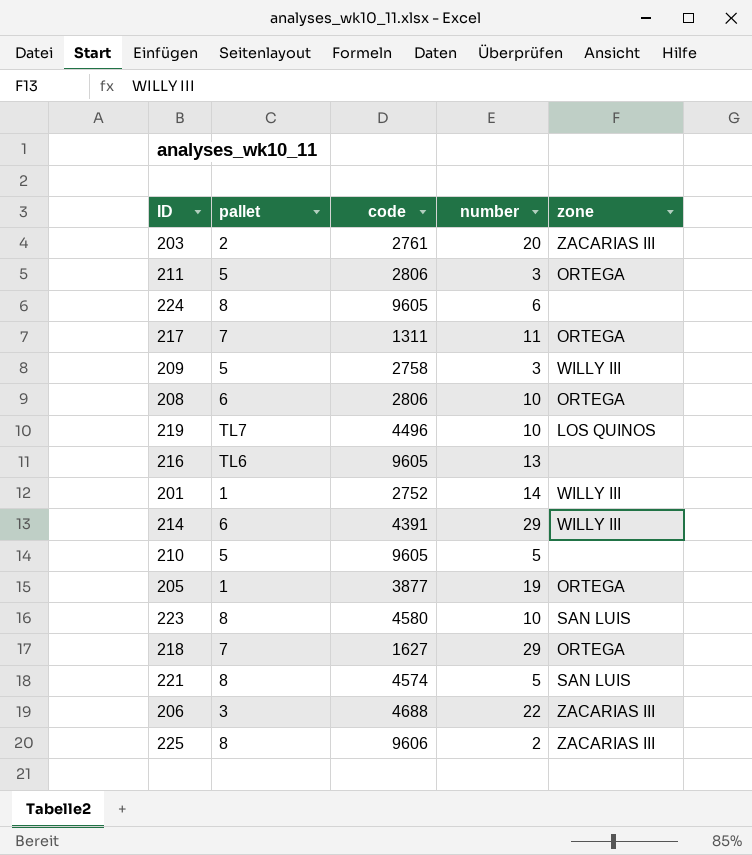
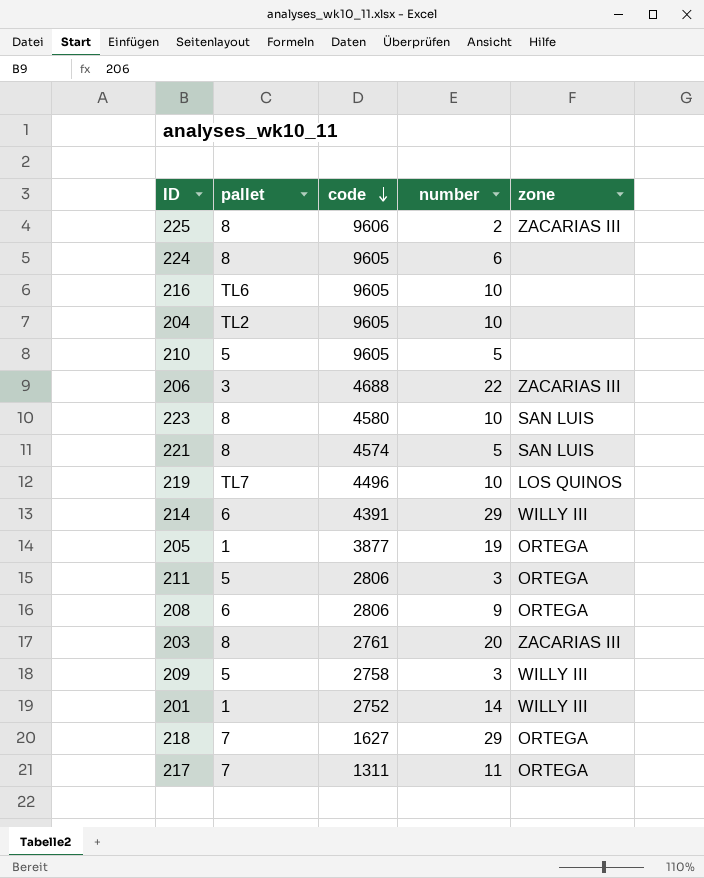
row order: none -> code descending
216 | number: 13 -> 10
row 204: none -> TL2 | 9605 | 10 | none
208 | number: 10 -> 9
203 | pallet: 2 -> 8

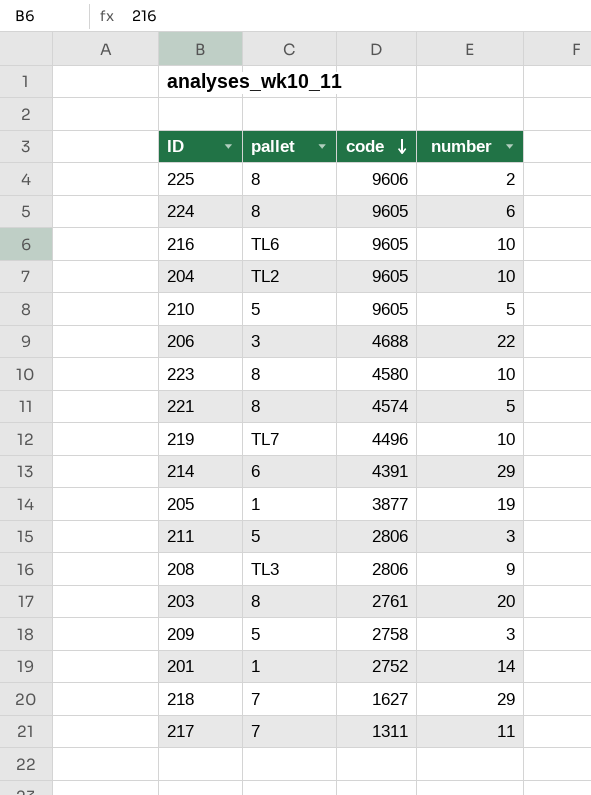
column zone | position: 5 -> none
208 | pallet: 6 -> TL3

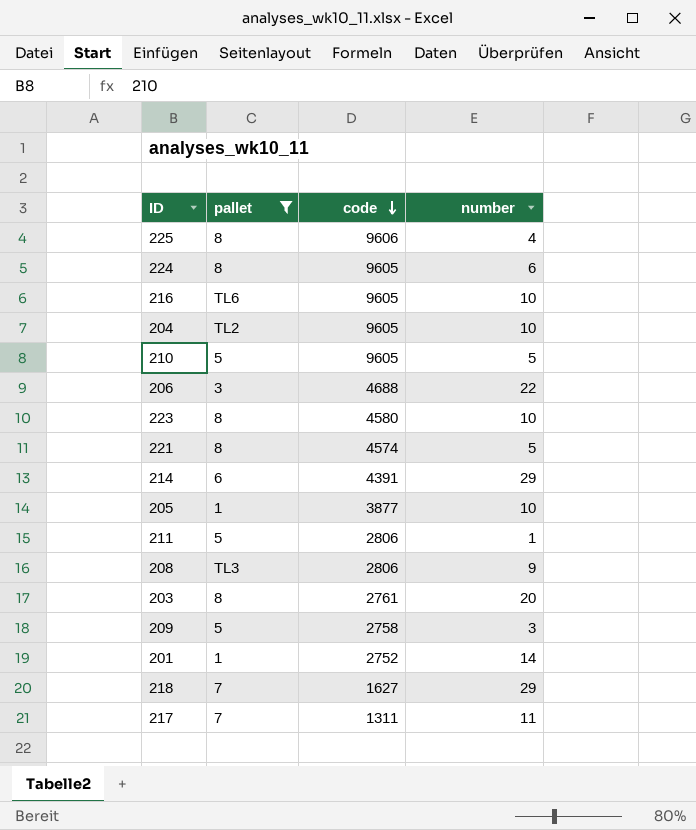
filter: none -> pallet != TL7
225 | number: 2 -> 4
205 | number: 19 -> 10
211 | number: 3 -> 1

